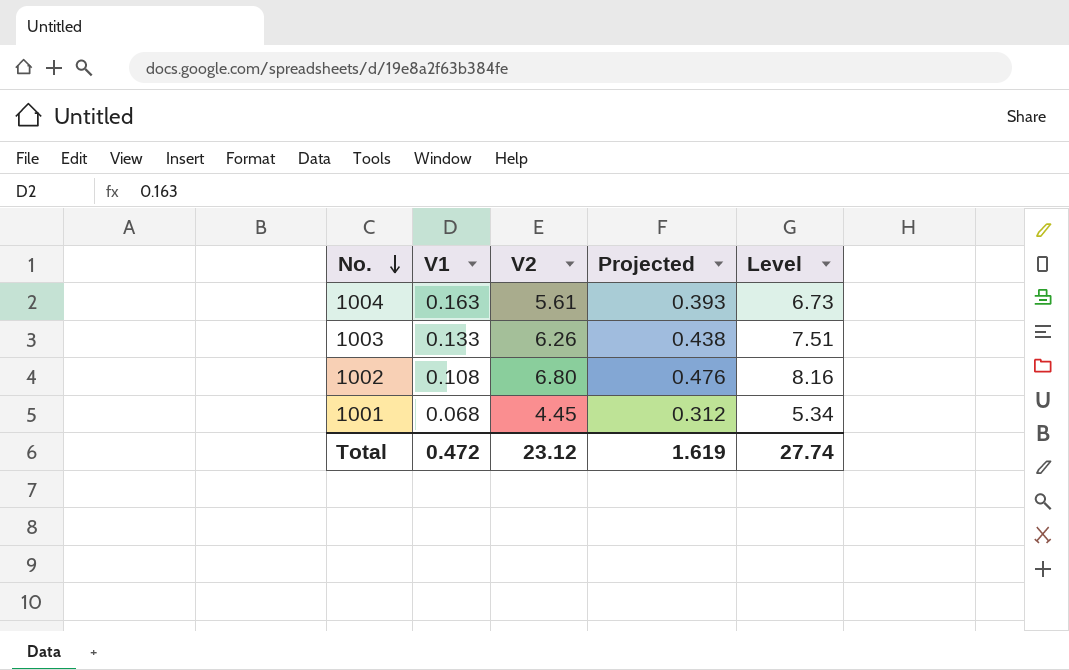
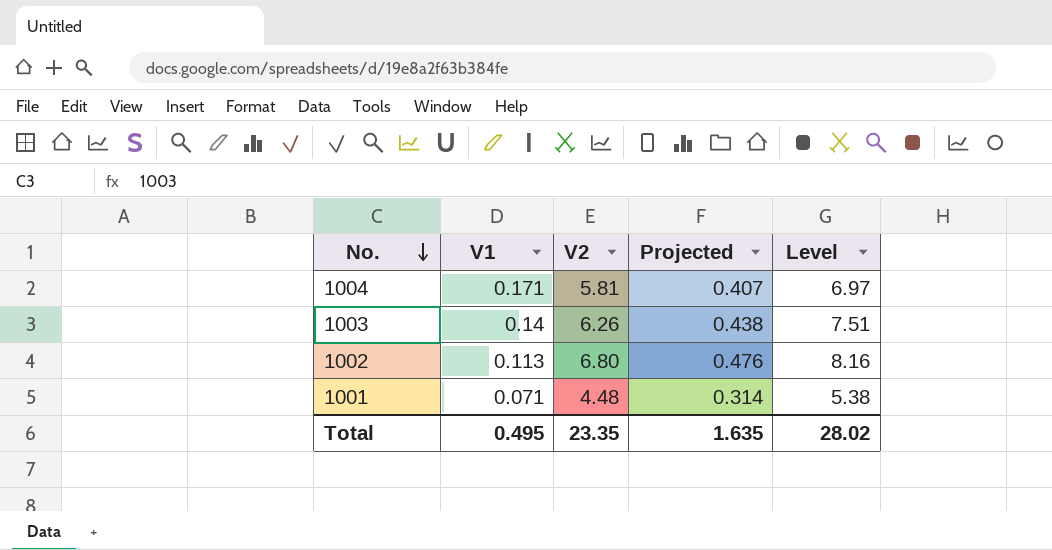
1004 | V1: 0.163 -> 0.171
1004 | V2: 5.61 -> 5.81
1004 | Projected: 0.393 -> 0.407
1004 | Level: 6.73 -> 6.97
1003 | V1: 0.133 -> 0.14
1002 | V1: 0.108 -> 0.113
1001 | V1: 0.068 -> 0.071
1001 | V2: 4.45 -> 4.48
1001 | Projected: 0.312 -> 0.314
1001 | Level: 5.34 -> 5.38
Total | V1: 0.472 -> 0.495
Total | V2: 23.12 -> 23.35
Total | Projected: 1.619 -> 1.635
Total | Level: 27.74 -> 28.02

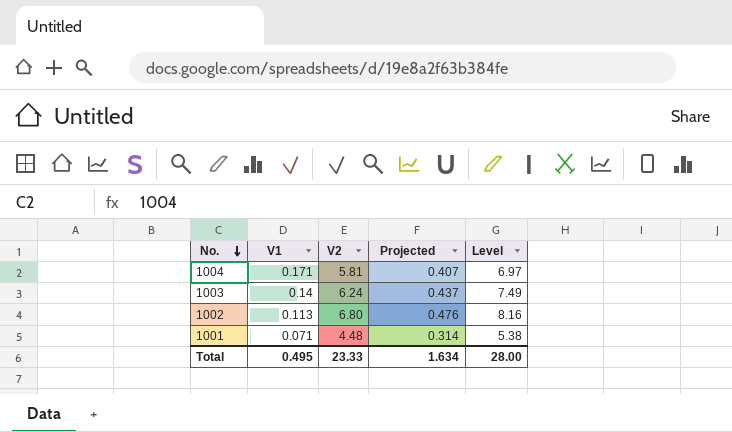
1003 | V2: 6.26 -> 6.24
1003 | Projected: 0.438 -> 0.437
1003 | Level: 7.51 -> 7.49
Total | V2: 23.35 -> 23.33
Total | Projected: 1.635 -> 1.634
Total | Level: 28.02 -> 28.00

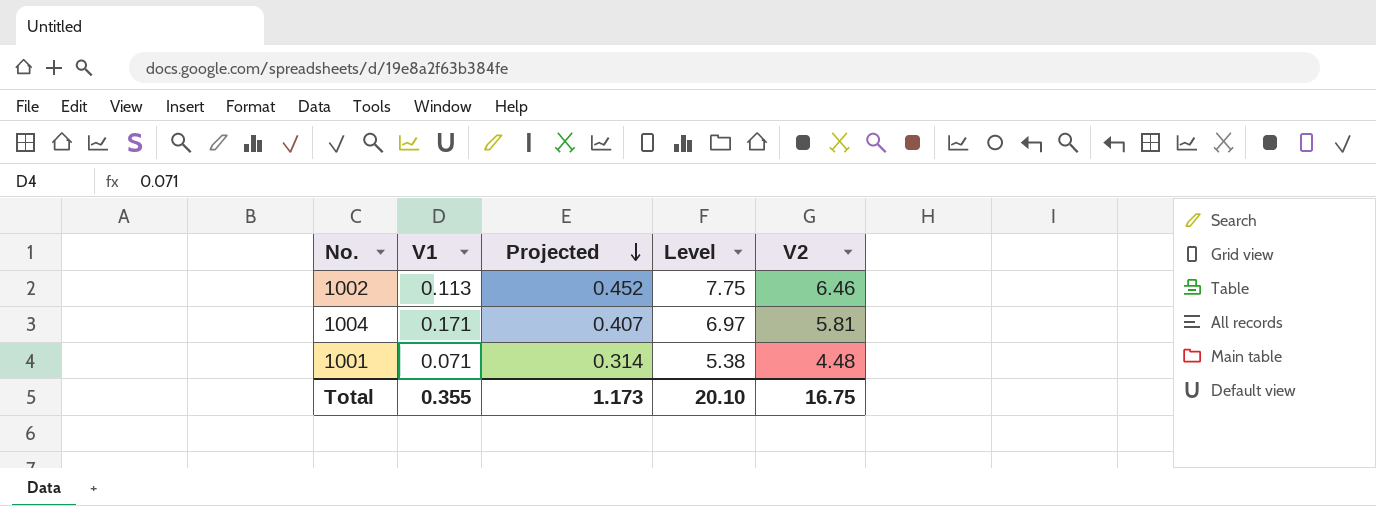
row order: No. descending -> Projected descending
column V2 | position: 3 -> 5
row 1003: 0.14 | 6.24 | 0.437 | 7.49 -> none
1002 | Projected: 0.476 -> 0.452
1002 | Level: 8.16 -> 7.75
1002 | V2: 6.80 -> 6.46
Total | V1: 0.495 -> 0.355
Total | Projected: 1.634 -> 1.173
Total | Level: 28.00 -> 20.10
Total | V2: 23.33 -> 16.75

